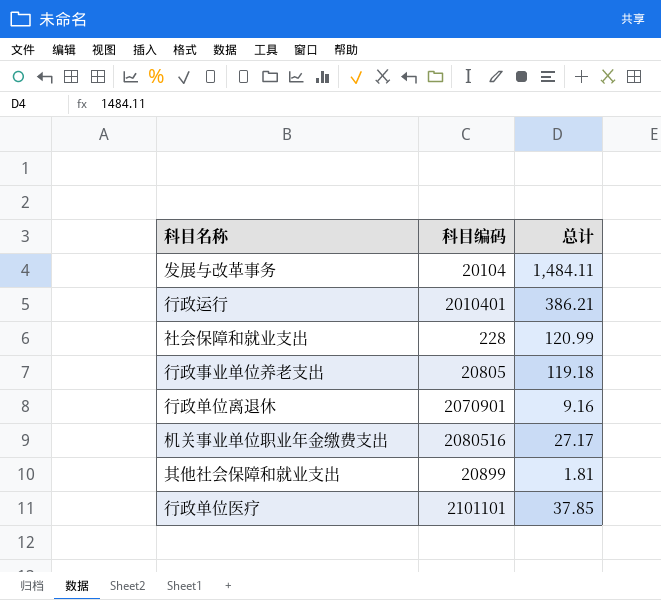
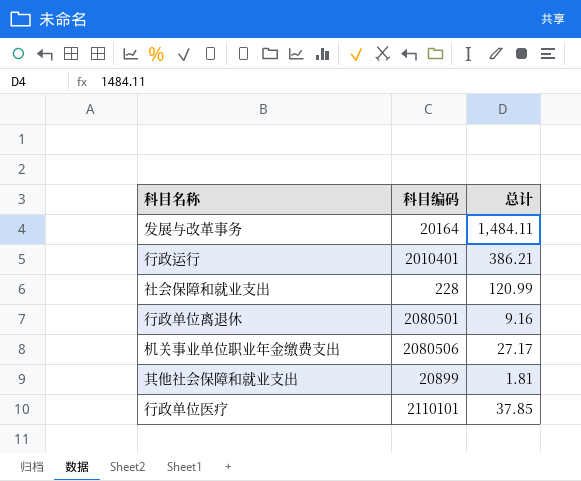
row 行政事业单位养老支出: 20805 | 119.18 -> none
发展与改革事务 | 科目编码: 20104 -> 20164
行政单位离退休 | 科目编码: 2070901 -> 2080501
机关事业单位职业年金缴费支出 | 科目编码: 2080516 -> 2080506
行政单位医疗 | 科目编码: 2101101 -> 2110101

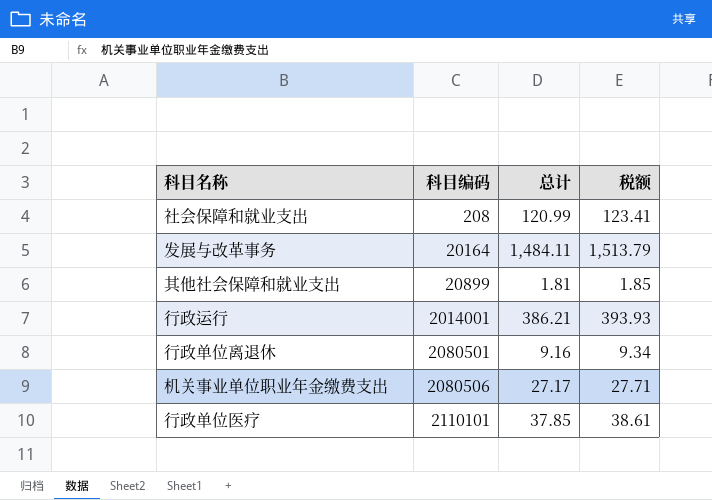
row order: none -> 科目编码 ascending
column 税额 | formula: none -> [总计] * 1.02
社会保障和就业支出 | 科目编码: 228 -> 208
行政运行 | 科目编码: 2010401 -> 2014001

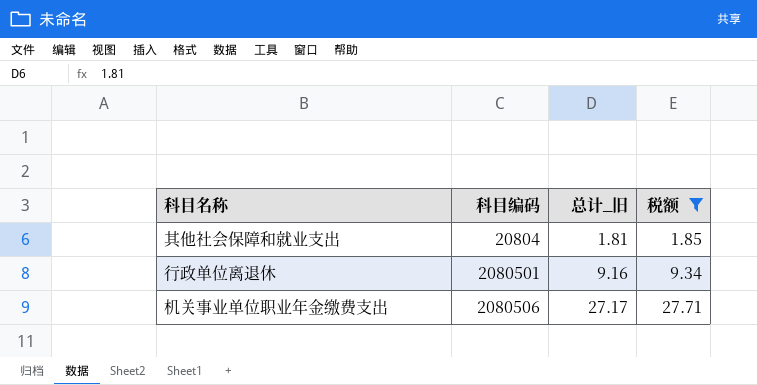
filter: none -> 税额 <= 27.71
column name: 总计 -> 总计_旧
其他社会保障和就业支出 | 科目编码: 20899 -> 20804

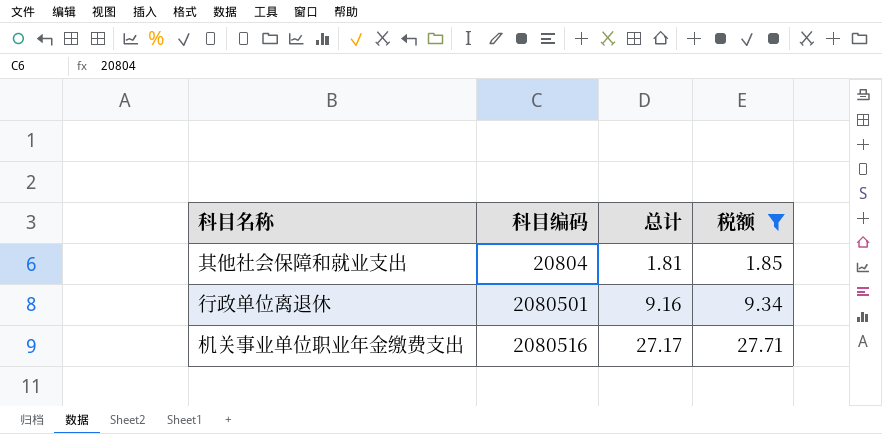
column name: 总计_旧 -> 总计
机关事业单位职业年金缴费支出 | 科目编码: 2080506 -> 2080516

